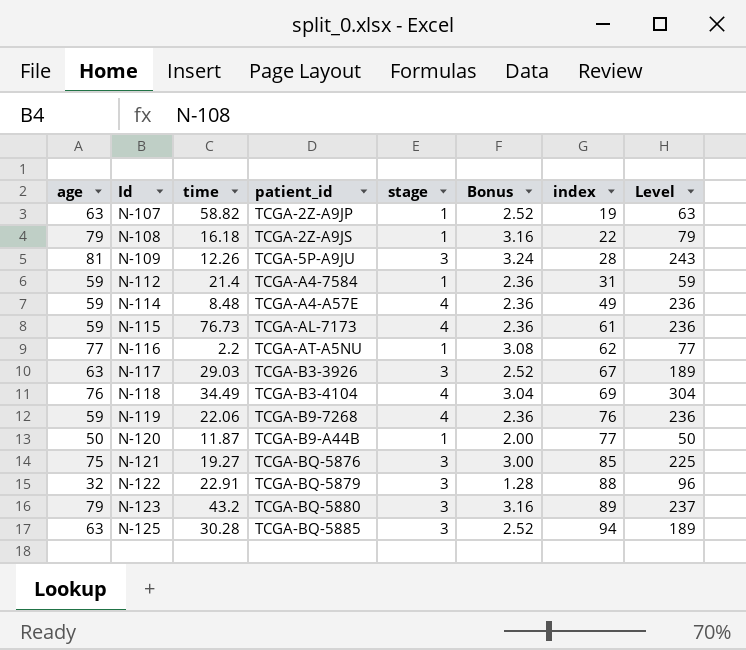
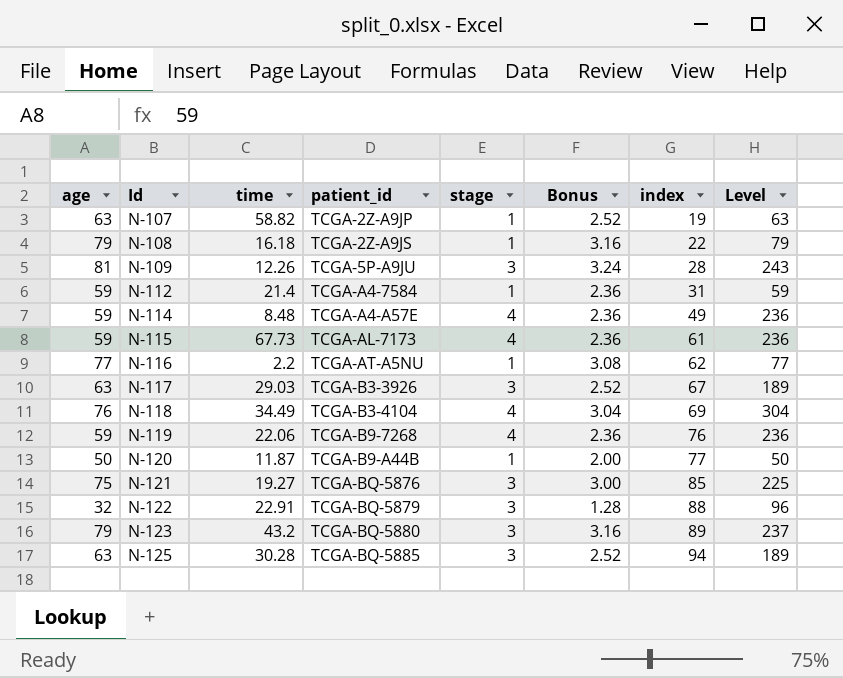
N-115 | time: 76.73 -> 67.73

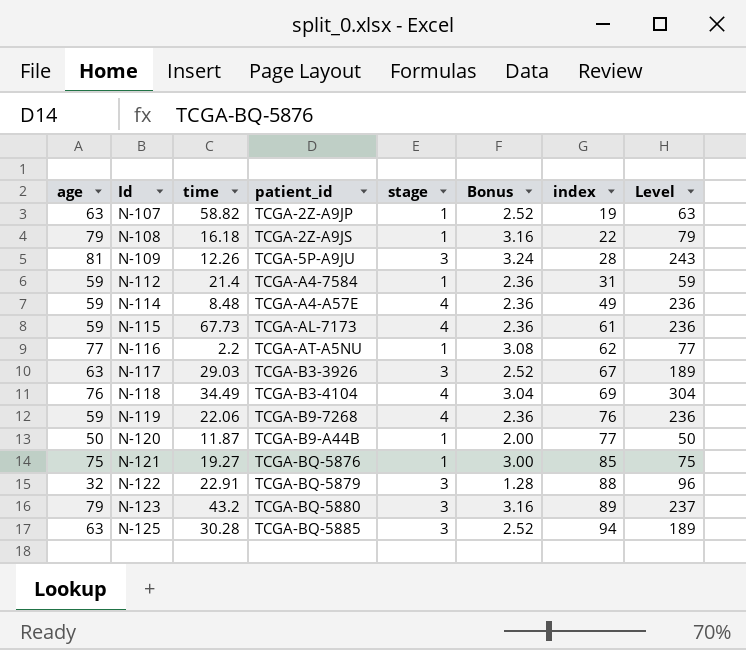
N-121 | stage: 3 -> 1
N-121 | Level: 225 -> 75

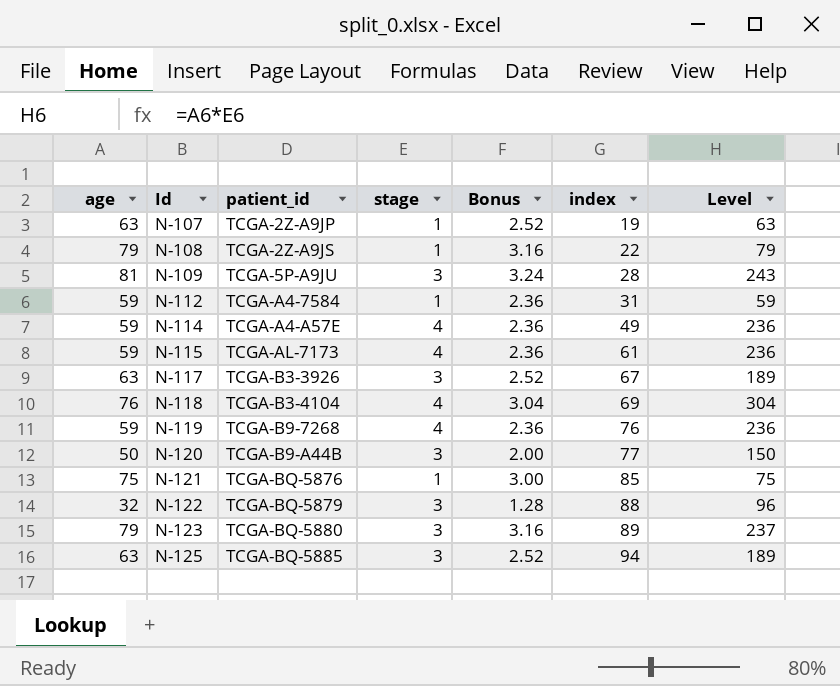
column time | position: 3 -> none
row N-116: 77 | 2.2 | TCGA-AT-A5NU | 1 | 3.08 | 62 | 77 -> none
N-120 | stage: 1 -> 3
N-120 | Level: 50 -> 150

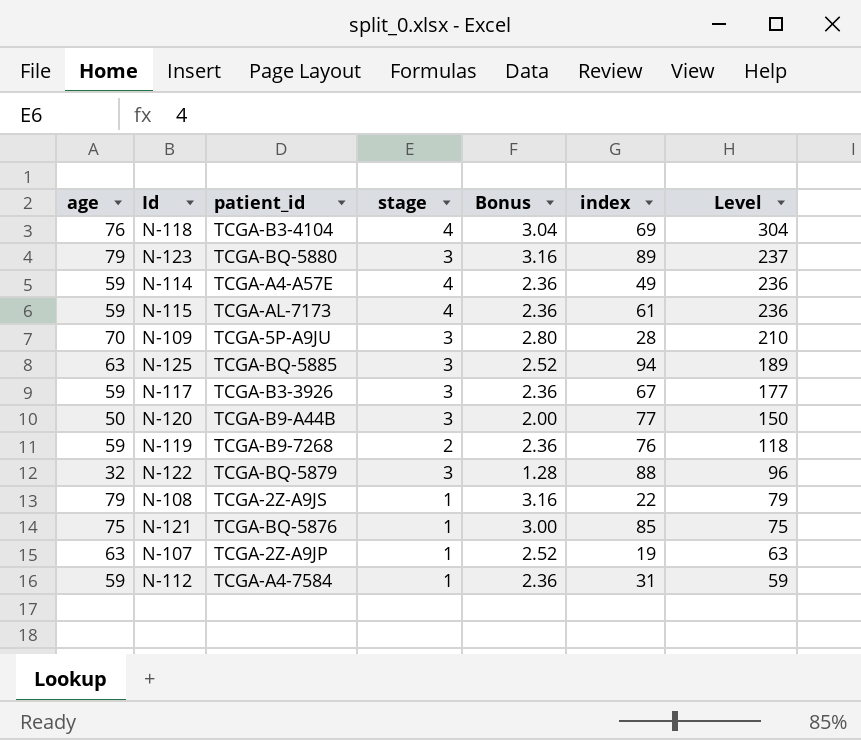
row order: Id ascending -> Level descending
N-109 | age: 81 -> 70
N-109 | Bonus: 3.24 -> 2.80
N-109 | Level: 243 -> 210
N-117 | age: 63 -> 59
N-117 | Bonus: 2.52 -> 2.36
N-117 | Level: 189 -> 177
N-119 | stage: 4 -> 2
N-119 | Level: 236 -> 118

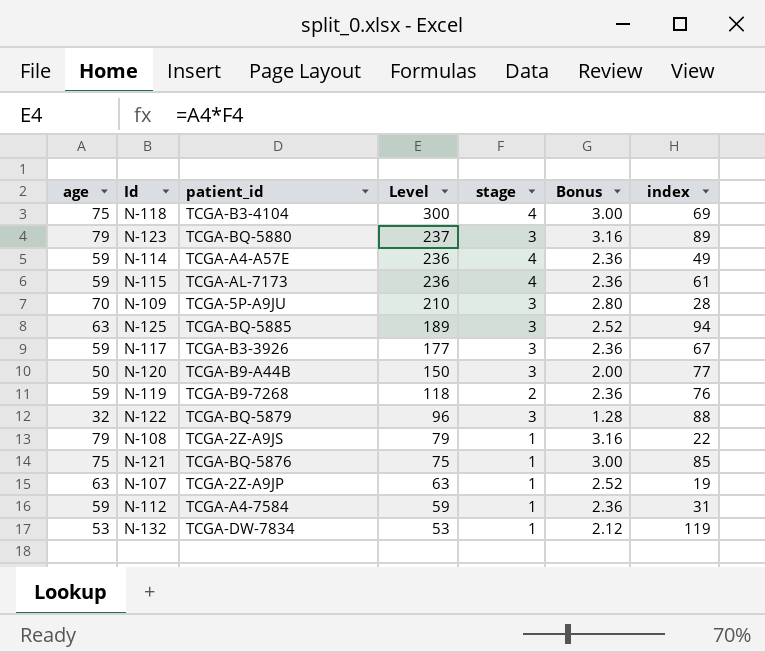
column Level | position: 7 -> 4
N-118 | age: 76 -> 75
N-118 | Level: 304 -> 300
N-118 | Bonus: 3.04 -> 3.00
row N-132: none -> 53 | TCGA-DW-7834 | 53 | 1 | 2.12 | 119

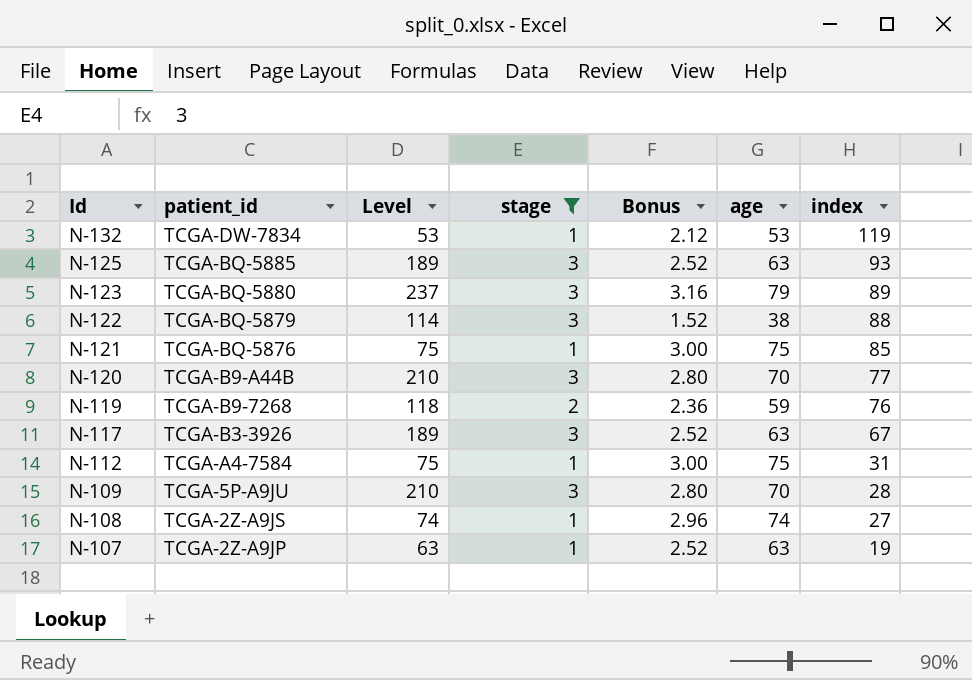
filter: none -> stage != 4
row order: Level descending -> Id descending
column age | position: 1 -> 6
N-125 | index: 94 -> 93
N-122 | Level: 96 -> 114
N-122 | Bonus: 1.28 -> 1.52
N-122 | age: 32 -> 38
N-120 | Level: 150 -> 210
N-120 | Bonus: 2.00 -> 2.80
N-120 | age: 50 -> 70
N-117 | Level: 177 -> 189
N-117 | Bonus: 2.36 -> 2.52
N-117 | age: 59 -> 63
N-112 | Level: 59 -> 75
N-112 | Bonus: 2.36 -> 3.00
N-112 | age: 59 -> 75
N-108 | Level: 79 -> 74
N-108 | Bonus: 3.16 -> 2.96
N-108 | age: 79 -> 74
N-108 | index: 22 -> 27

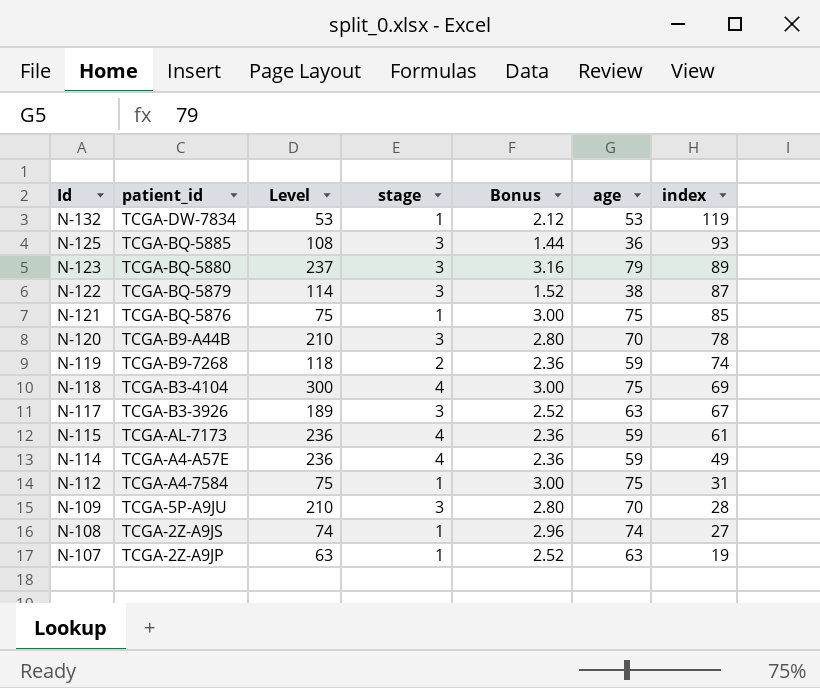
filter: stage != 4 -> none
N-125 | Level: 189 -> 108
N-125 | Bonus: 2.52 -> 1.44
N-125 | age: 63 -> 36
N-122 | index: 88 -> 87
N-120 | index: 77 -> 78
N-119 | index: 76 -> 74

